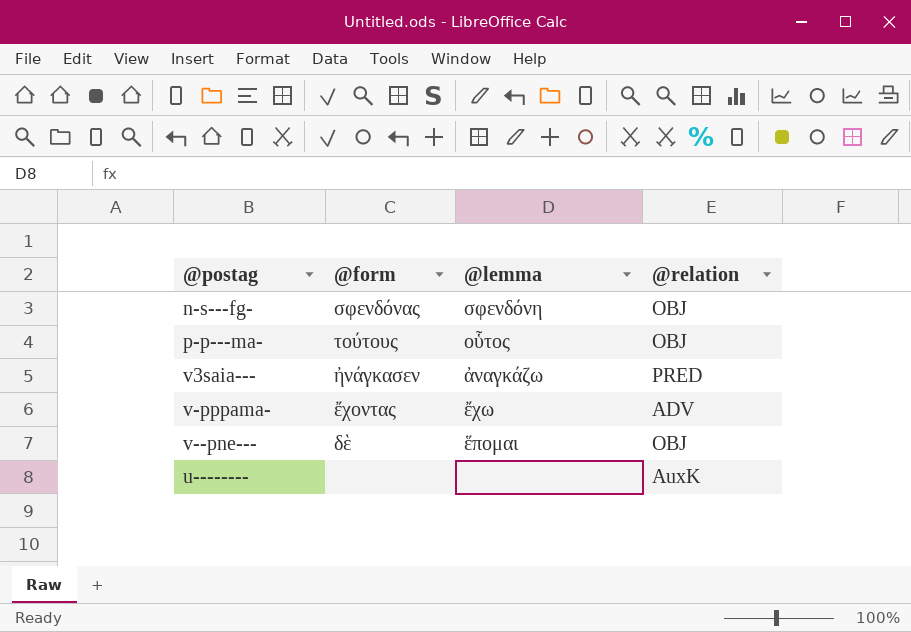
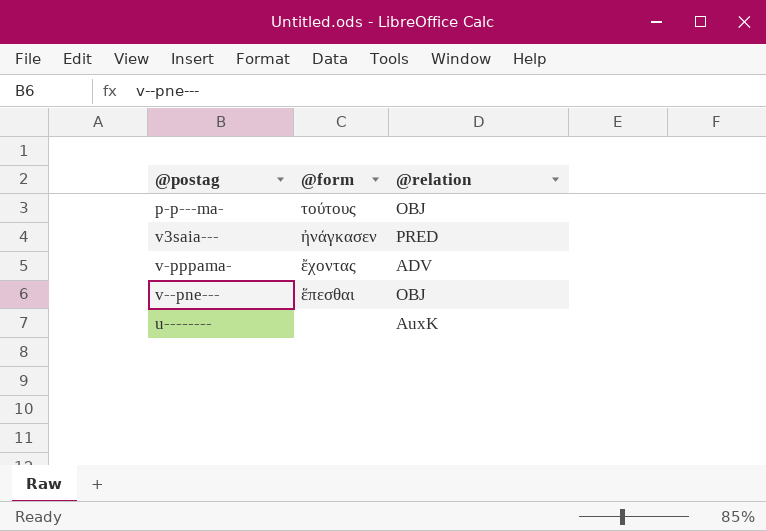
column @lemma | position: 3 -> none
row n-s---fg-: σφενδόνας | σφενδόνη | OBJ -> none
v--pne--- | @form: δὲ -> ἕπεσθαι

